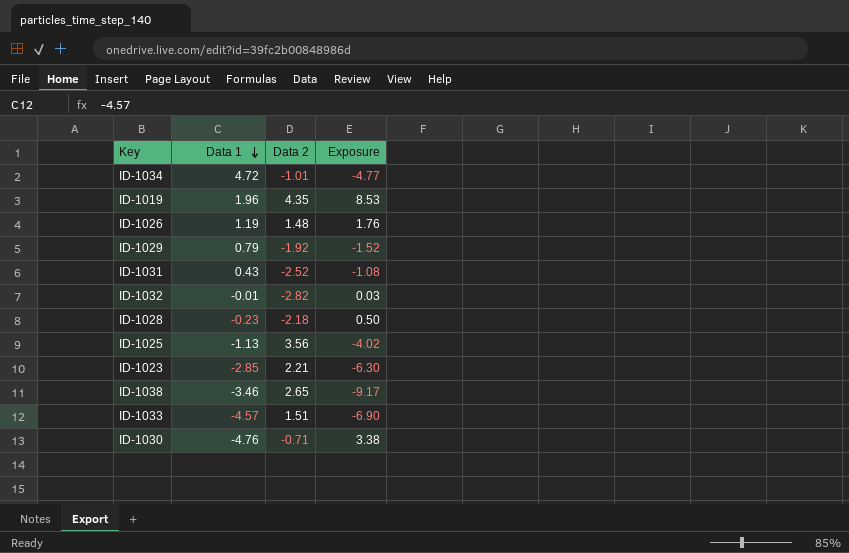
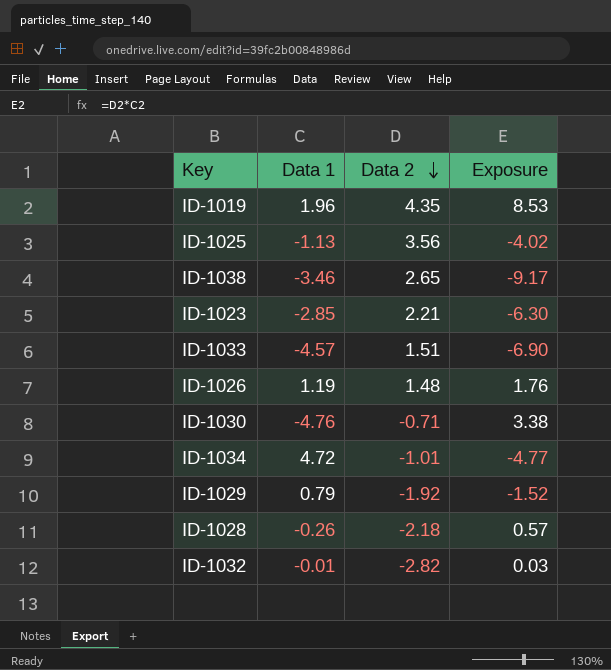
row order: Data 1 descending -> Data 2 descending
row ID-1031: 0.43 | -2.52 | -1.08 -> none
ID-1028 | Data 1: -0.23 -> -0.26
ID-1028 | Exposure: 0.50 -> 0.57

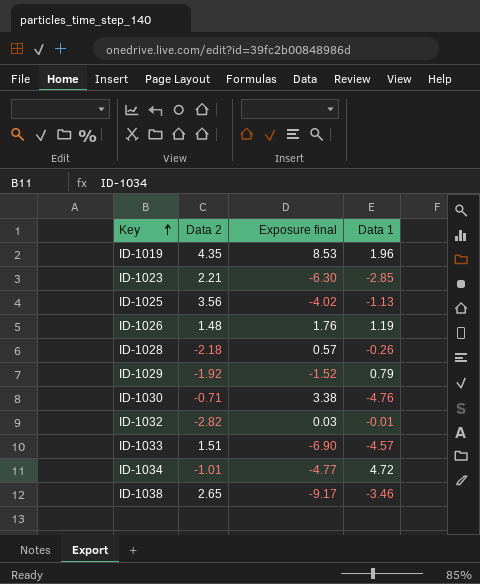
row order: Data 2 descending -> Key ascending
column name: Exposure -> Exposure final
column Data 1 | position: 2 -> 4

